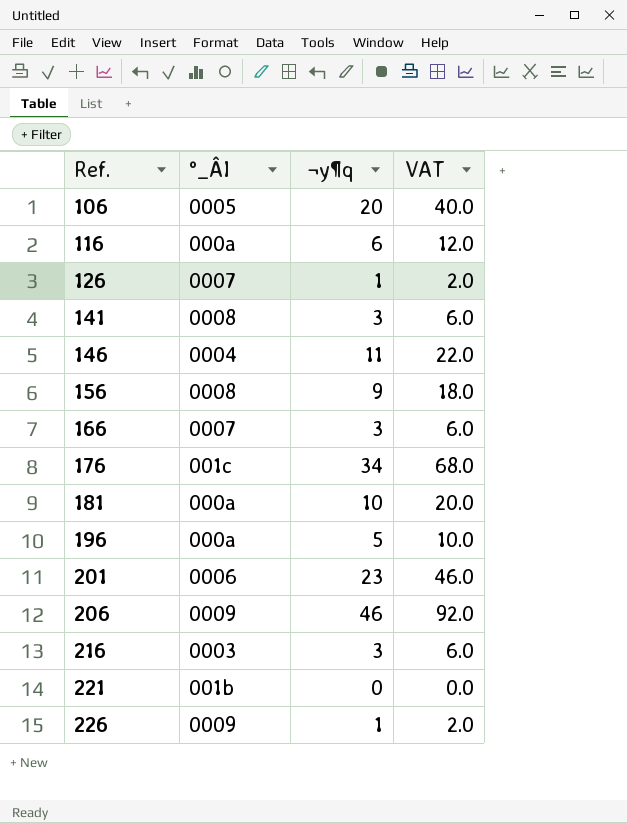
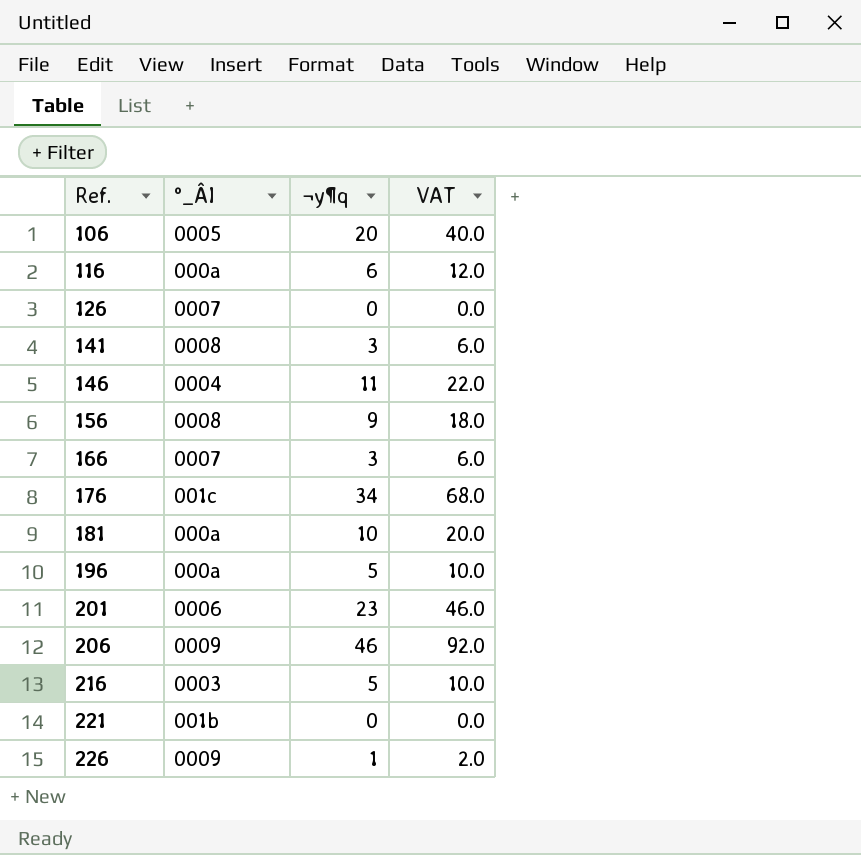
126 | ¬y¶q: 1 -> 0
126 | VAT: 2.0 -> 0.0
216 | ¬y¶q: 3 -> 5
216 | VAT: 6.0 -> 10.0

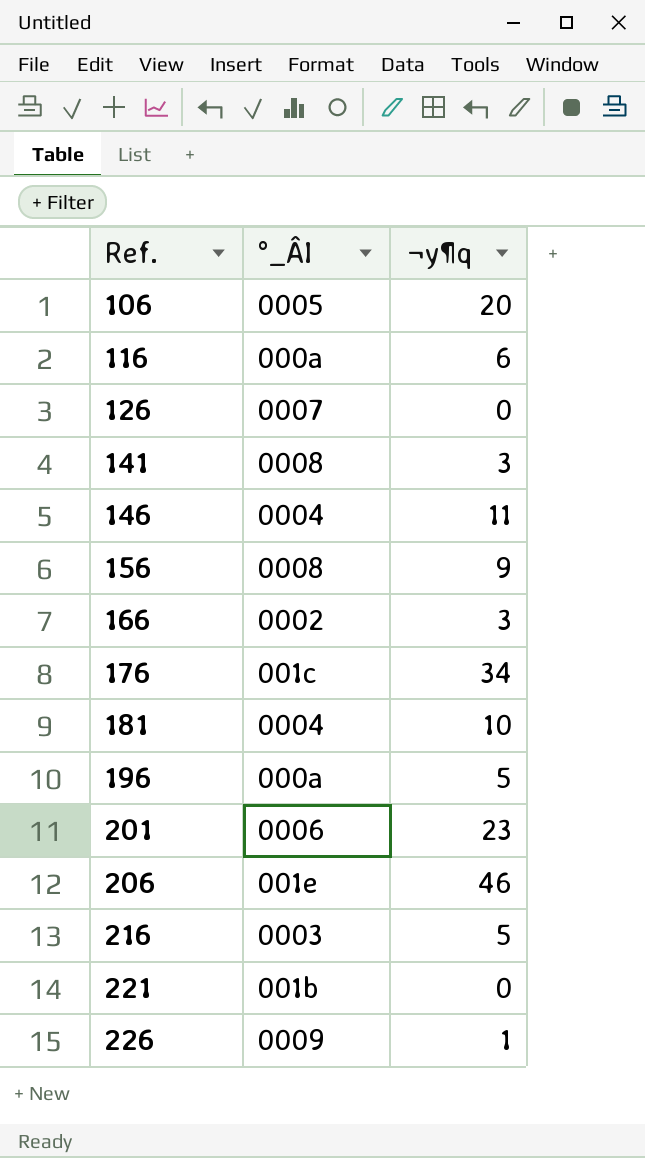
column VAT | formula: [¬y¶q] * 2 -> none
166 | °_ÂI: 0007 -> 0002
181 | °_ÂI: 000a -> 0004
206 | °_ÂI: 0009 -> 001e

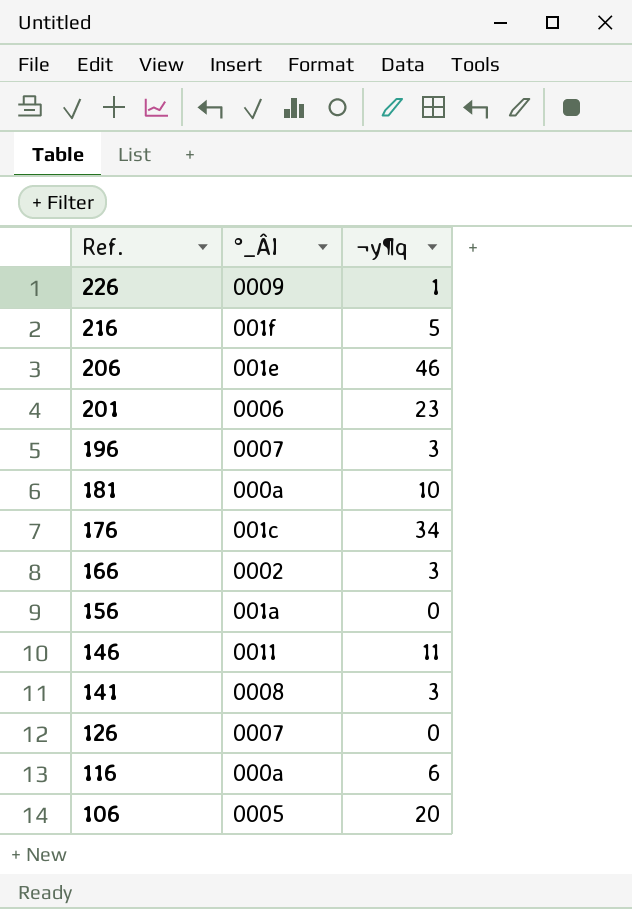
row order: Ref. ascending -> Ref. descending
row 221: 001b | 0 -> none
216 | °_ÂI: 0003 -> 001f
196 | °_ÂI: 000a -> 0007
196 | ¬y¶q: 5 -> 3
181 | °_ÂI: 0004 -> 000a
156 | °_ÂI: 0008 -> 001a
156 | ¬y¶q: 9 -> 0
146 | °_ÂI: 0004 -> 0011

